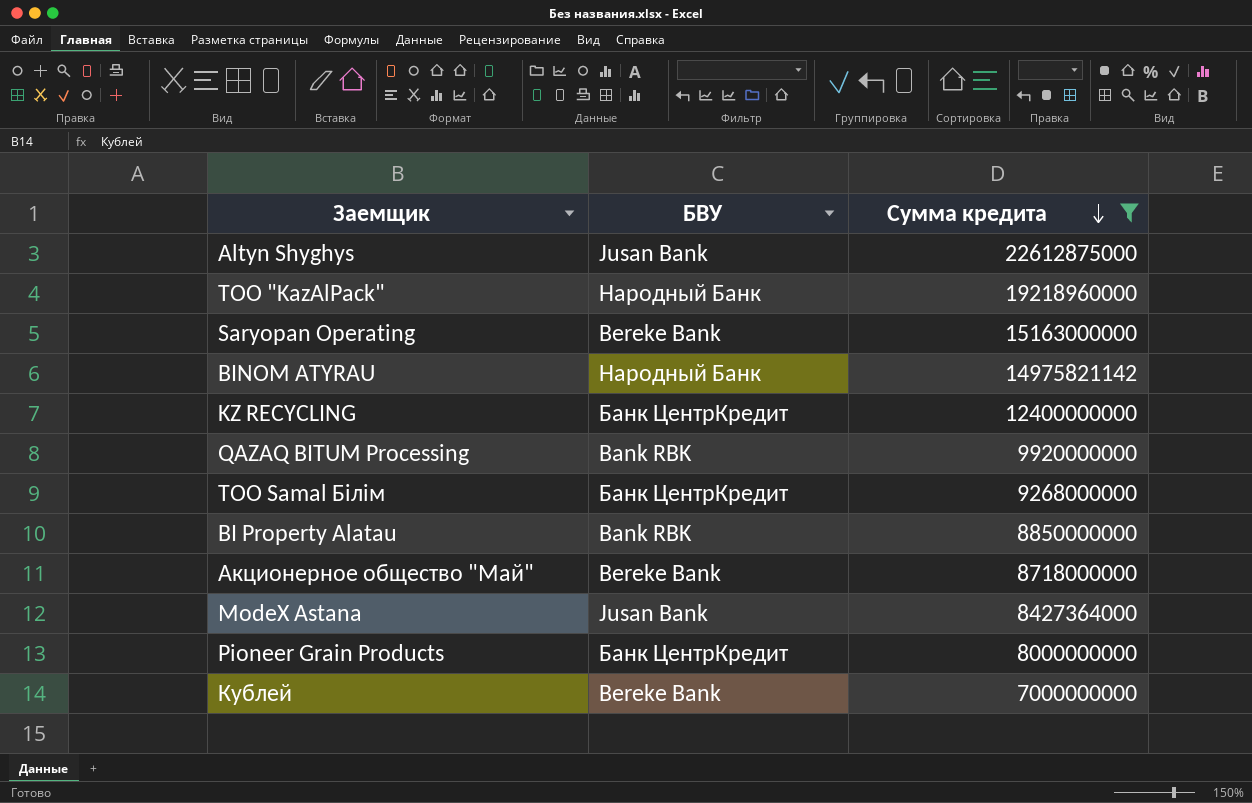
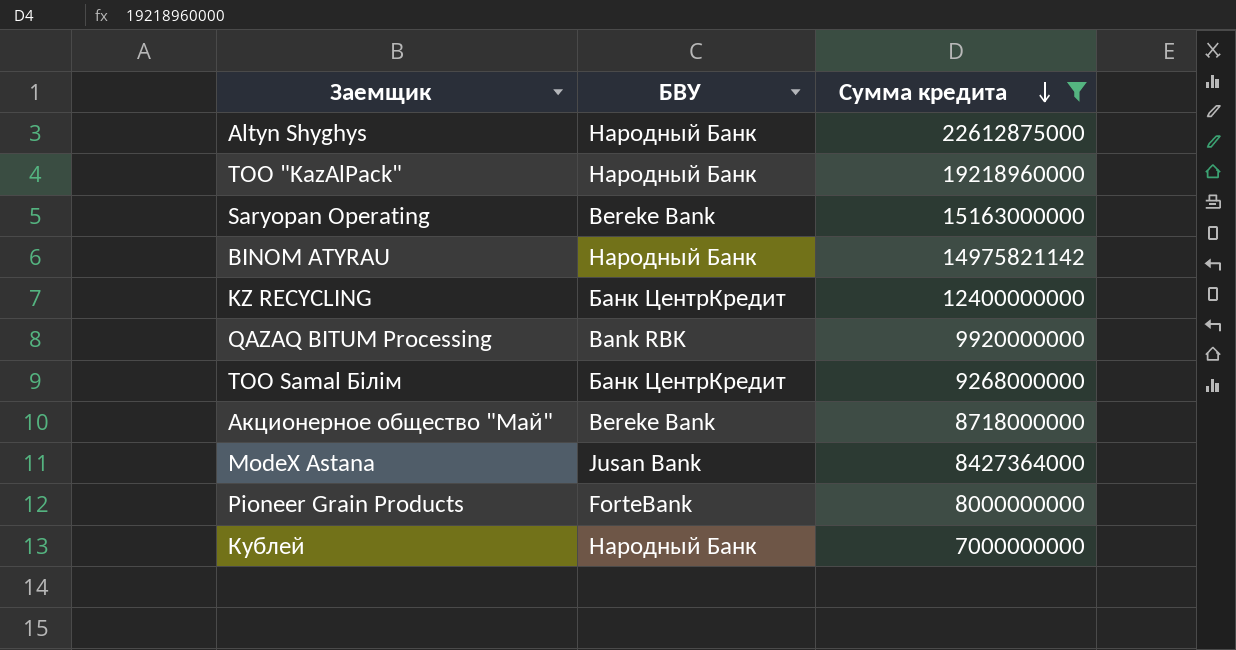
row BI Property Alatau: Bank RBK | 8850000000 -> none
Altyn Shyghys | БВУ: Jusan Bank -> Народный Банк
Pioneer Grain Products | БВУ: Банк ЦентрКредит -> ForteBank
Кублей | БВУ: Bereke Bank -> Народный Банк

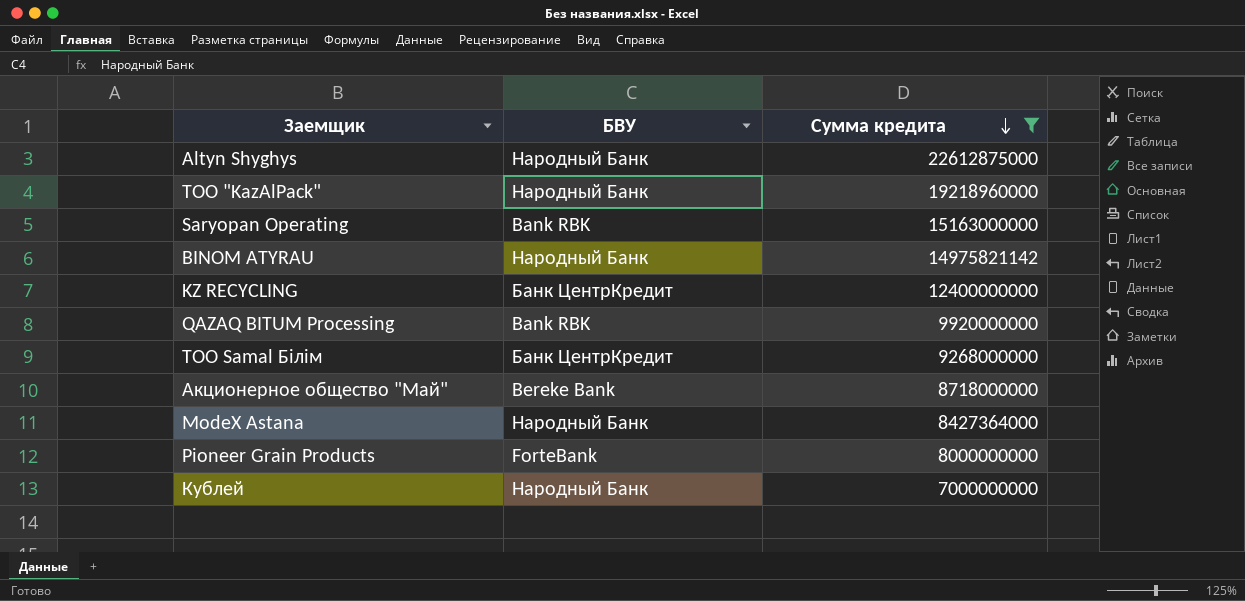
Saryopan Operating | БВУ: Bereke Bank -> Bank RBK
ModeX Astana | БВУ: Jusan Bank -> Народный Банк

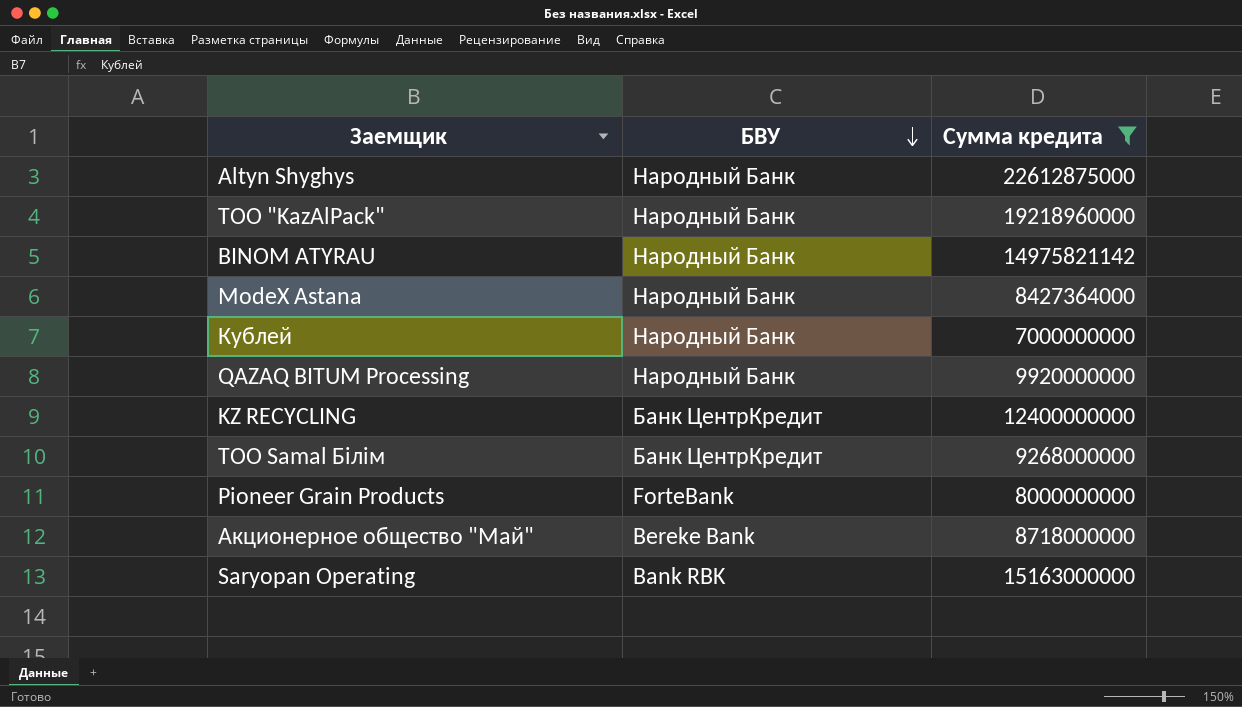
row order: Сумма кредита descending -> БВУ descending
QAZAQ BITUM Processing | БВУ: Bank RBK -> Народный Банк

